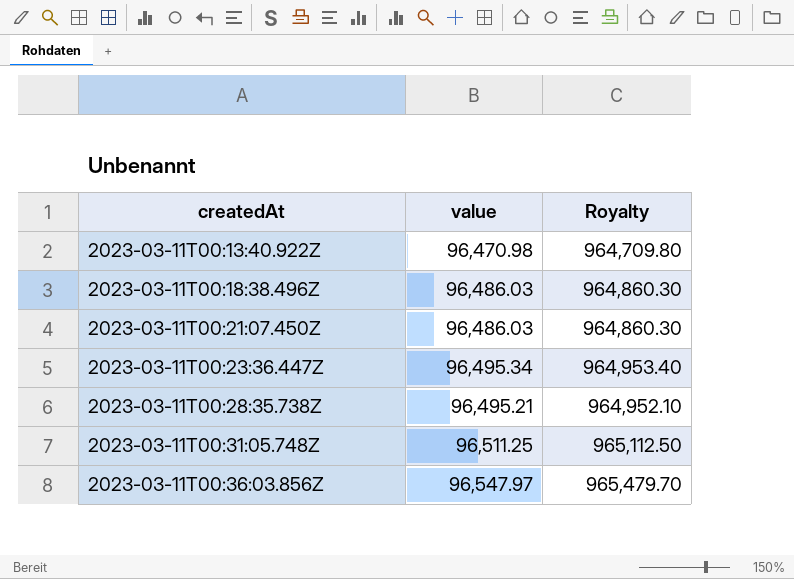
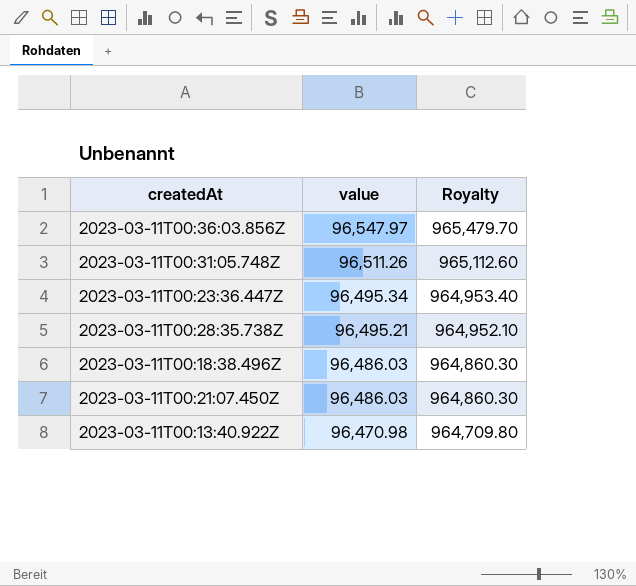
row order: createdAt ascending -> value descending
2023-03-11T00:31:05.748Z | value: 96,511.25 -> 96,511.26
2023-03-11T00:31:05.748Z | Royalty: 965,112.50 -> 965,112.60

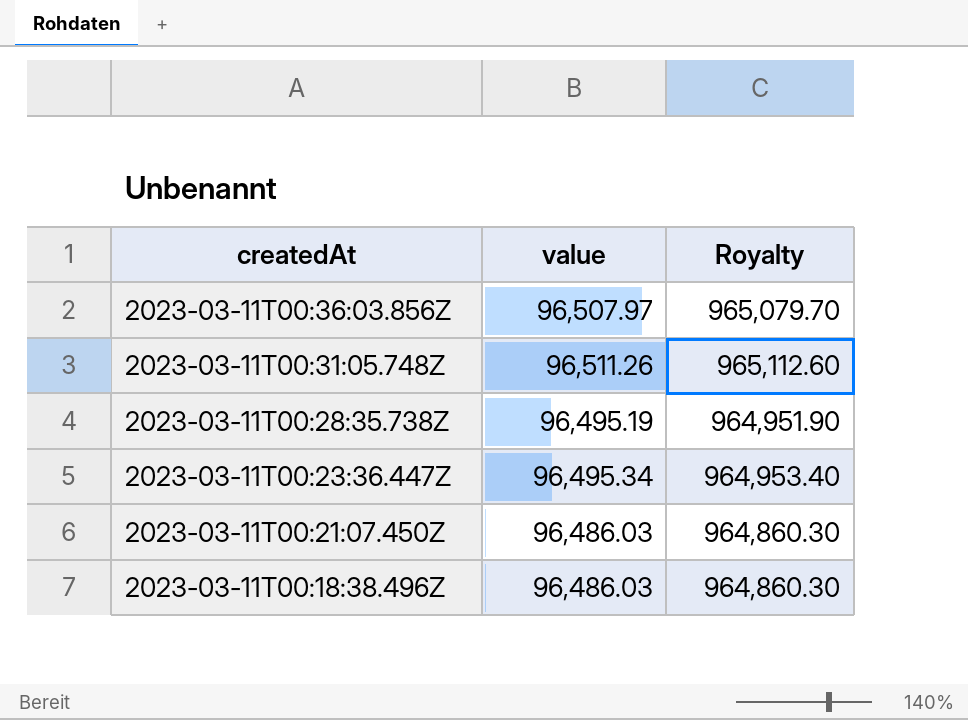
row order: value descending -> createdAt descending
row 2023-03-11T00:13:40.922Z: 96,470.98 | 964,709.80 -> none
2023-03-11T00:36:03.856Z | value: 96,547.97 -> 96,507.97
2023-03-11T00:36:03.856Z | Royalty: 965,479.70 -> 965,079.70
2023-03-11T00:28:35.738Z | value: 96,495.21 -> 96,495.19
2023-03-11T00:28:35.738Z | Royalty: 964,952.10 -> 964,951.90

